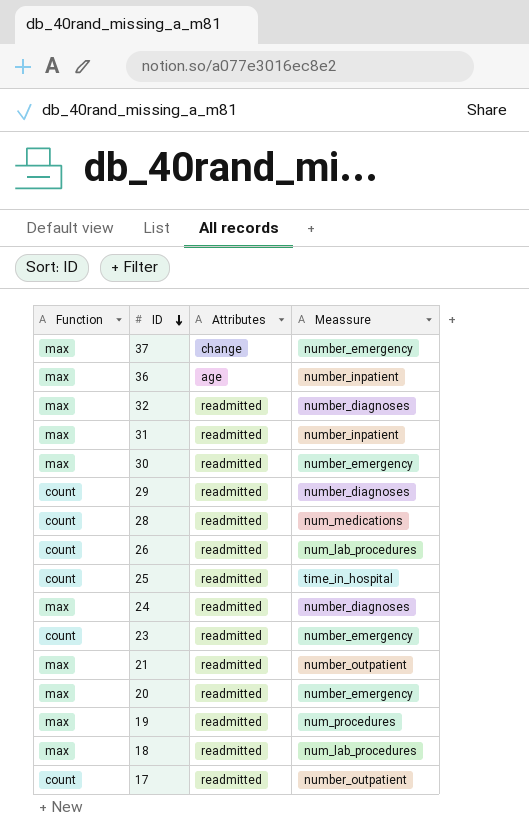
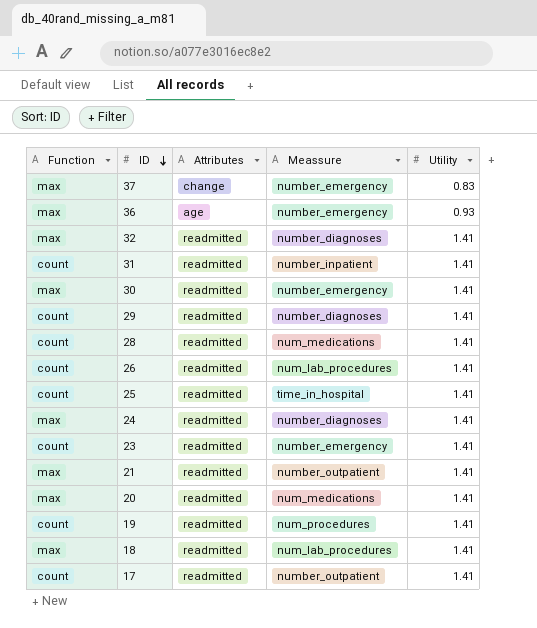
column Utility | position: none -> 5
36 | Meassure: number_inpatient -> number_emergency
31 | Function: max -> count
20 | Meassure: number_emergency -> num_medications
19 | Function: max -> count

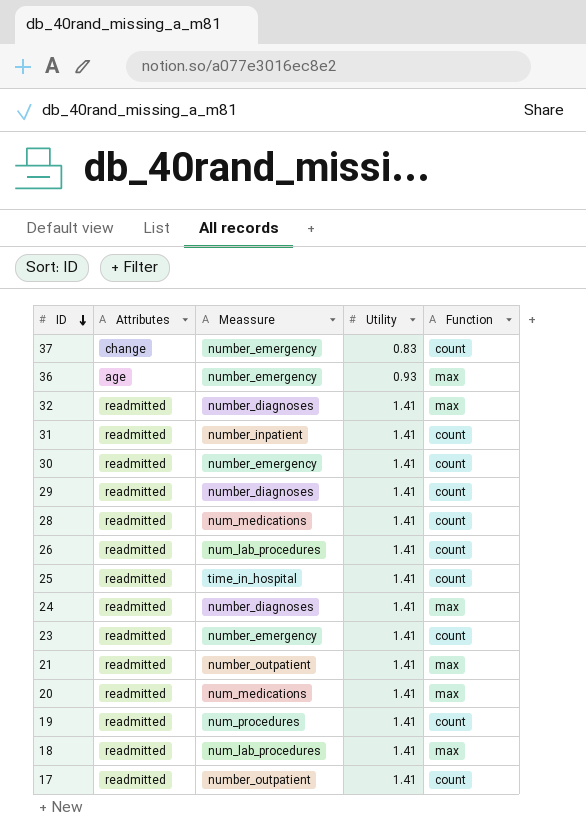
column Function | position: 1 -> 5
37 | Function: max -> count
30 | Function: max -> count

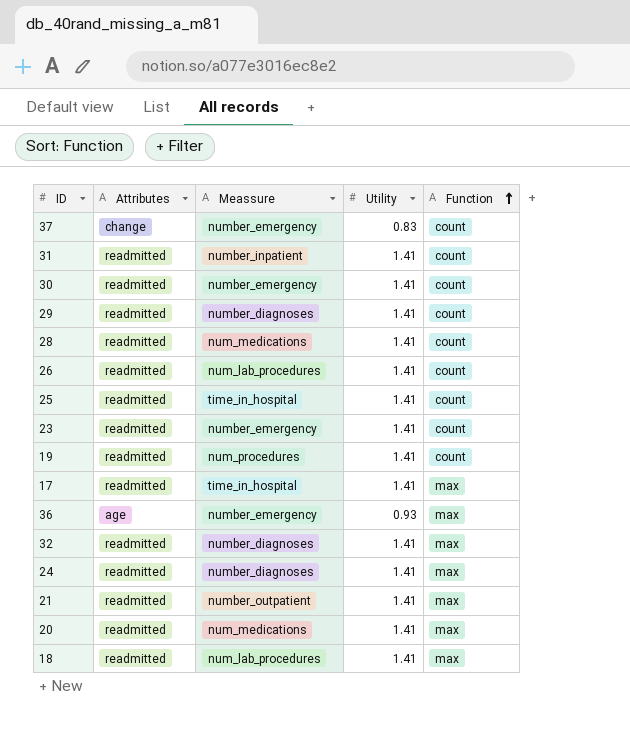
row order: ID descending -> Function ascending
17 | Meassure: number_outpatient -> time_in_hospital
17 | Function: count -> max

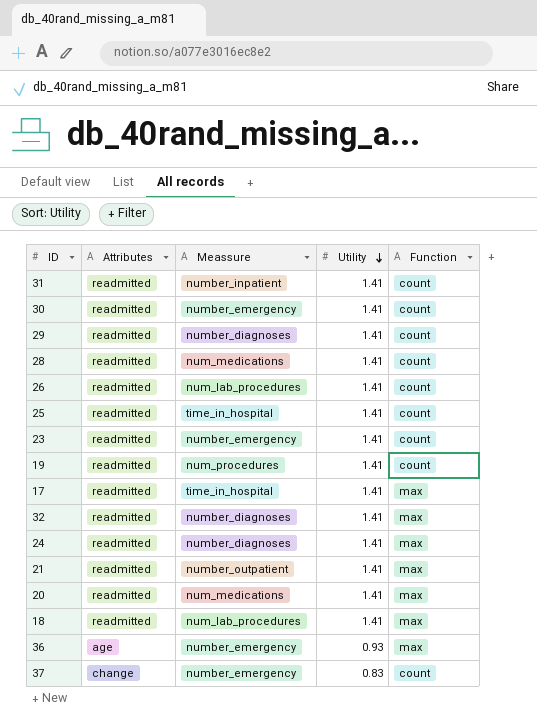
row order: Function ascending -> Utility descending

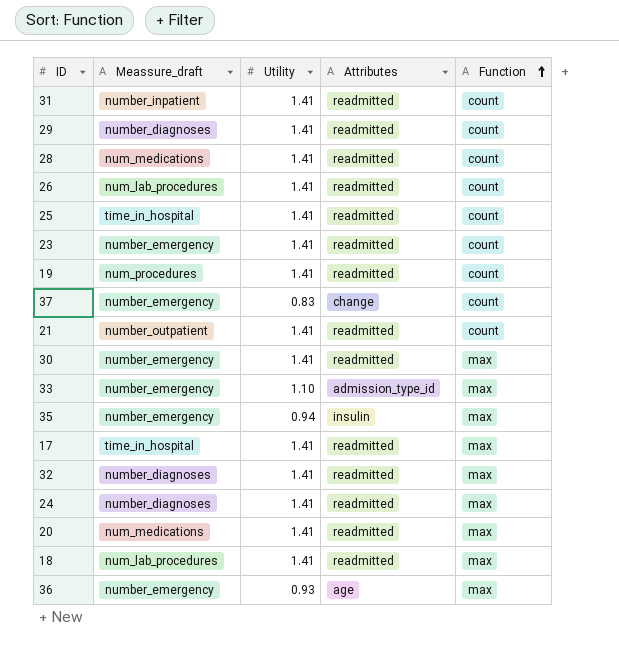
row order: Utility descending -> Function ascending
column name: Meassure -> Meassure_draft
column Attributes | position: 2 -> 4
21 | Function: max -> count
30 | Function: count -> max
row 33: none -> number_emergency | 1.10 | admission_type_id | max
row 35: none -> number_emergency | 0.94 | insulin | max

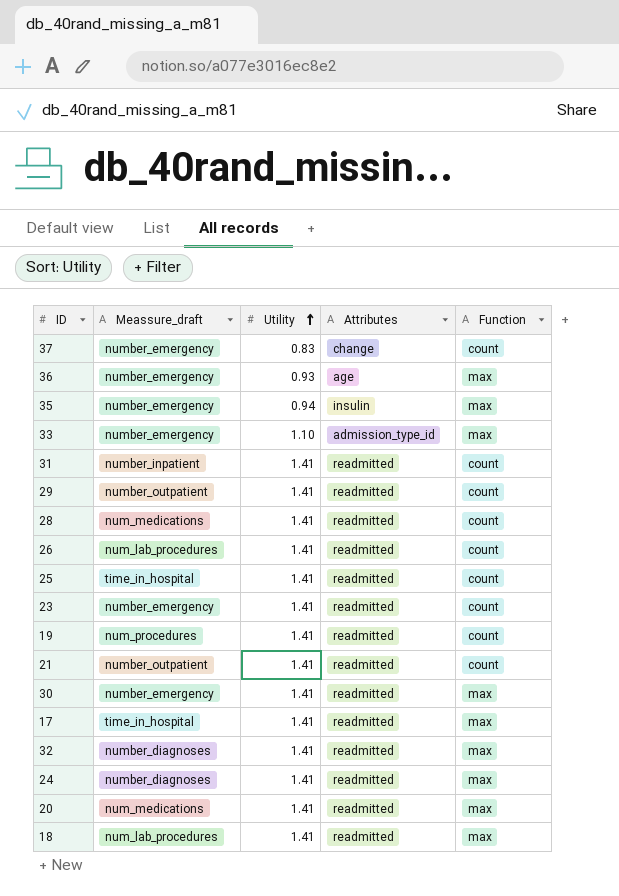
row order: Function ascending -> Utility ascending
29 | Meassure_draft: number_diagnoses -> number_outpatient

